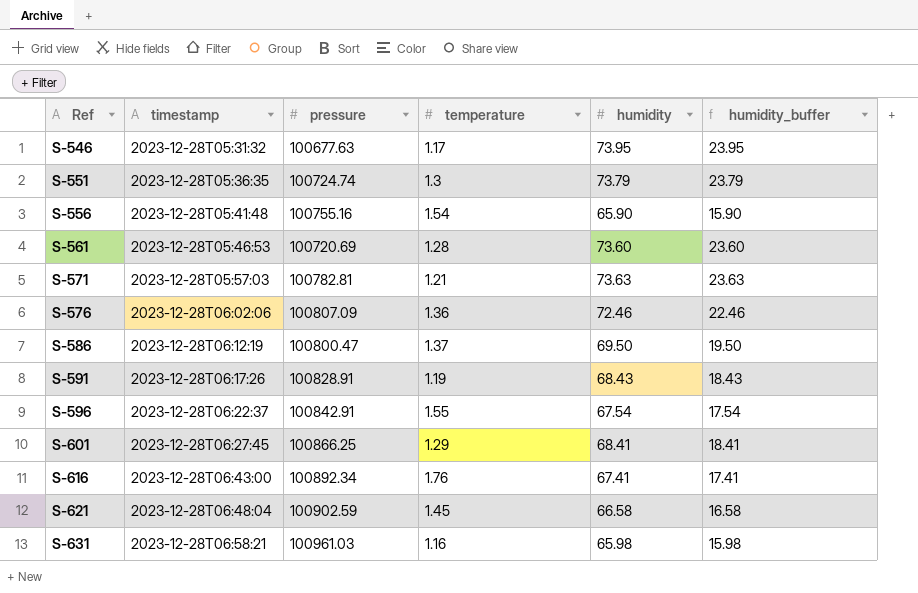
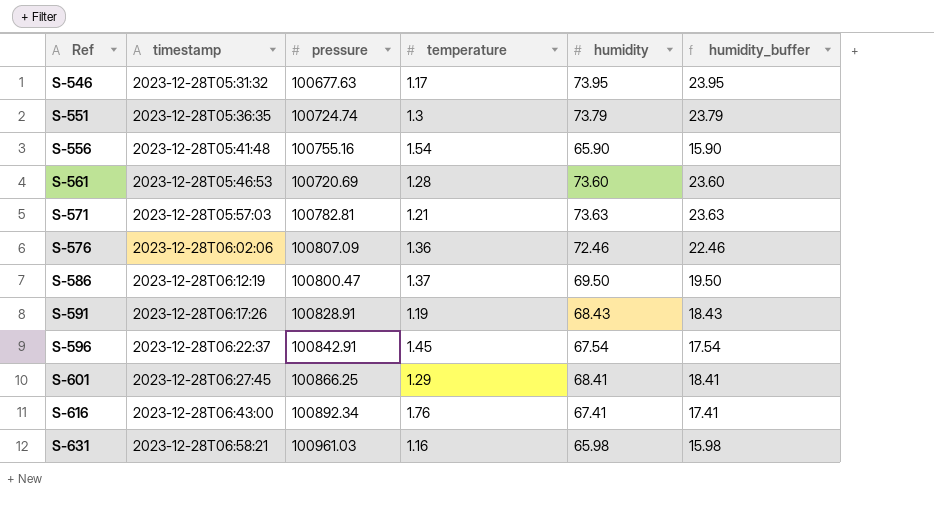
row S-621: 2023-12-28T06:48:04 | 100902.59 | 1.45 | 66.58 | 16.58 -> none
S-596 | temperature: 1.55 -> 1.45

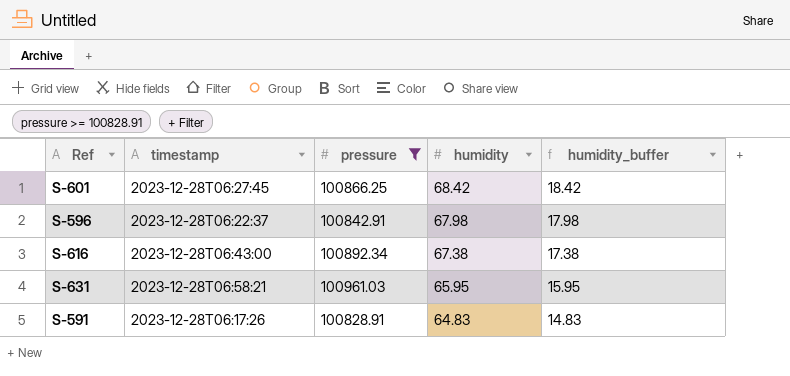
filter: none -> pressure >= 100828.91
row order: Ref ascending -> humidity descending
column temperature | position: 4 -> none
S-601 | humidity: 68.41 -> 68.42
S-601 | humidity_buffer: 18.41 -> 18.42
S-596 | humidity: 67.54 -> 67.98
S-596 | humidity_buffer: 17.54 -> 17.98
S-616 | humidity: 67.41 -> 67.38
S-616 | humidity_buffer: 17.41 -> 17.38
S-631 | humidity: 65.98 -> 65.95
S-631 | humidity_buffer: 15.98 -> 15.95
S-591 | humidity: 68.43 -> 64.83
S-591 | humidity_buffer: 18.43 -> 14.83

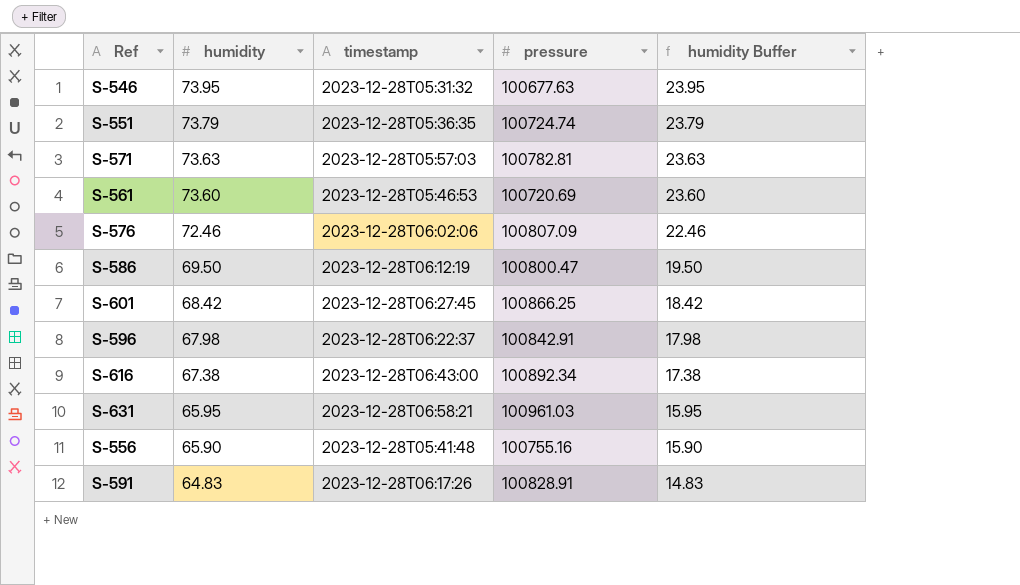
filter: pressure >= 100828.91 -> none
column humidity | position: 4 -> 2
column name: humidity_buffer -> humidity Buffer

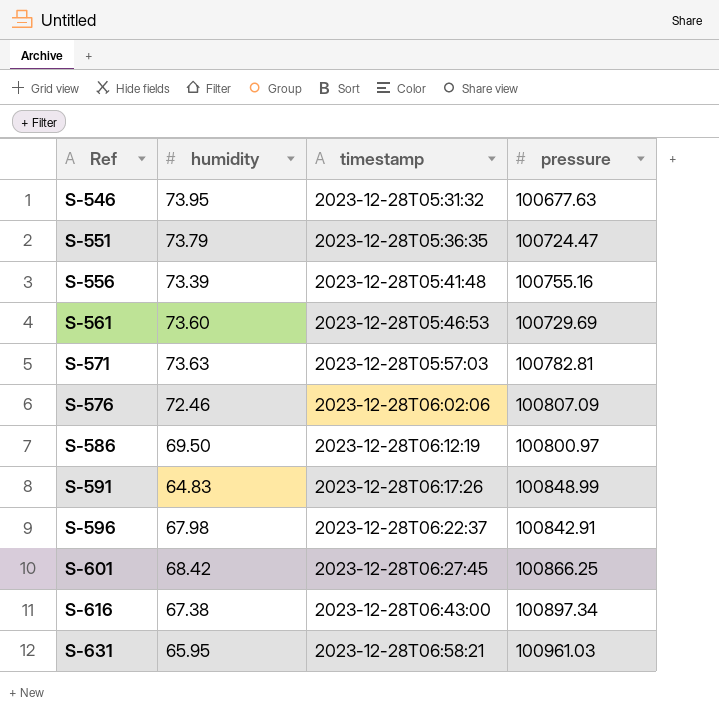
row order: humidity descending -> Ref ascending
column humidity Buffer | formula: [humidity] - 50 -> none
S-551 | pressure: 100724.74 -> 100724.47
S-556 | humidity: 65.90 -> 73.39
S-561 | pressure: 100720.69 -> 100729.69
S-586 | pressure: 100800.47 -> 100800.97
S-591 | pressure: 100828.91 -> 100848.99
S-616 | pressure: 100892.34 -> 100897.34

